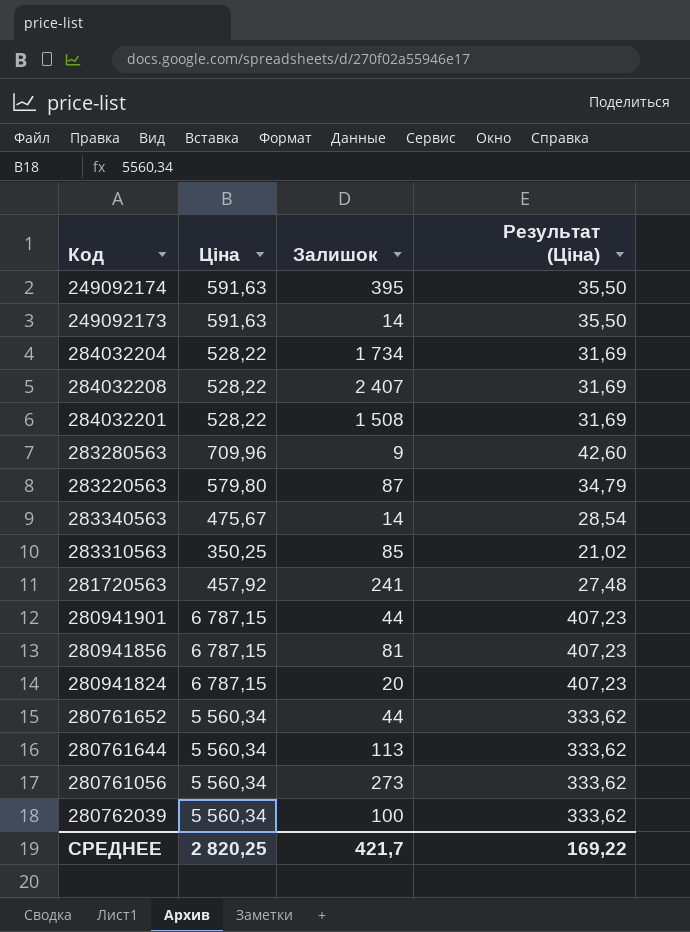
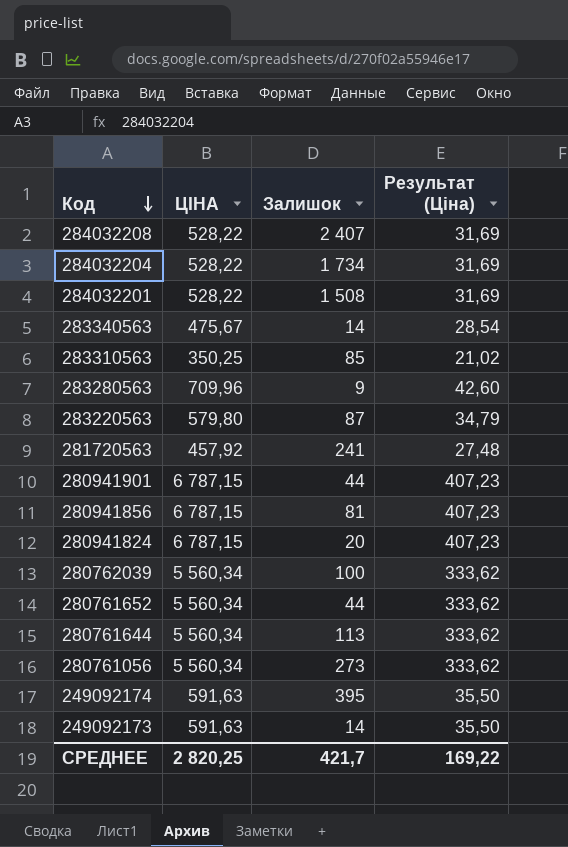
row order: none -> Код descending
column name: Ціна -> ЦІНА

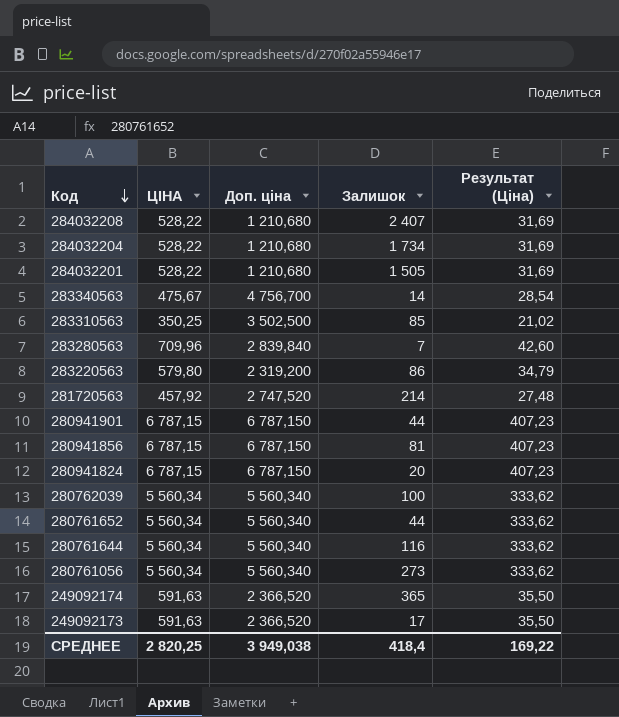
column Доп. ціна | position: none -> 3
284032201 | Залишок: 1 508 -> 1 505
283280563 | Залишок: 9 -> 7
283220563 | Залишок: 87 -> 86
281720563 | Залишок: 241 -> 214
280761644 | Залишок: 113 -> 116
249092174 | Залишок: 395 -> 365
249092173 | Залишок: 14 -> 17
СРЕДНЕЕ | Залишок: 421,7 -> 418,4

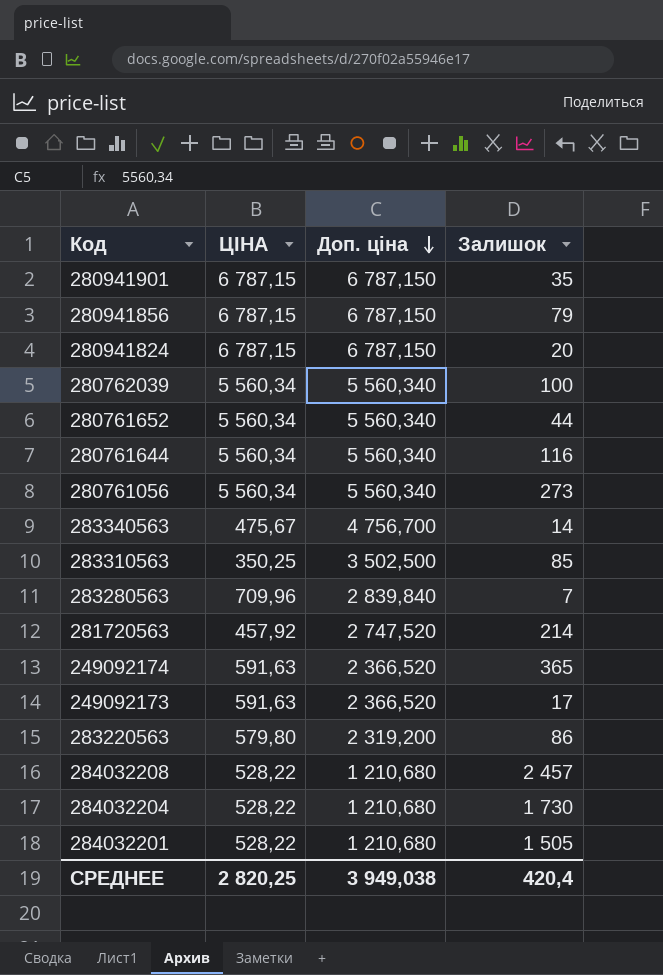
row order: Код descending -> Доп. ціна descending
column Результат (Ціна) | formula: [ЦІНА] * 0,06 -> none
280941901 | Залишок: 44 -> 35
280941856 | Залишок: 81 -> 79
284032208 | Залишок: 2 407 -> 2 457
284032204 | Залишок: 1 734 -> 1 730
СРЕДНЕЕ | Залишок: 418,4 -> 420,4

